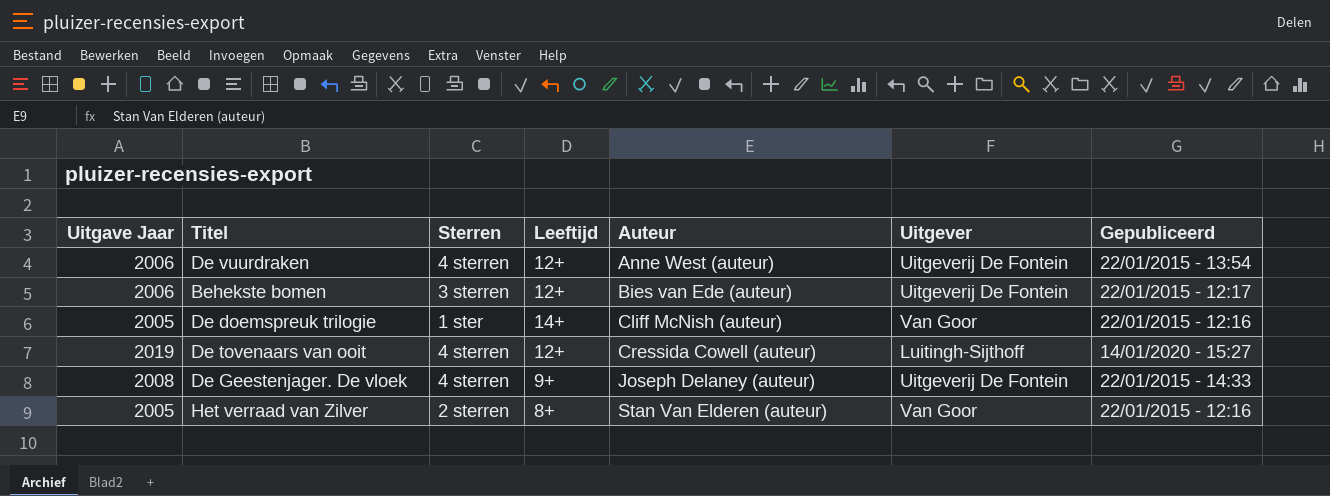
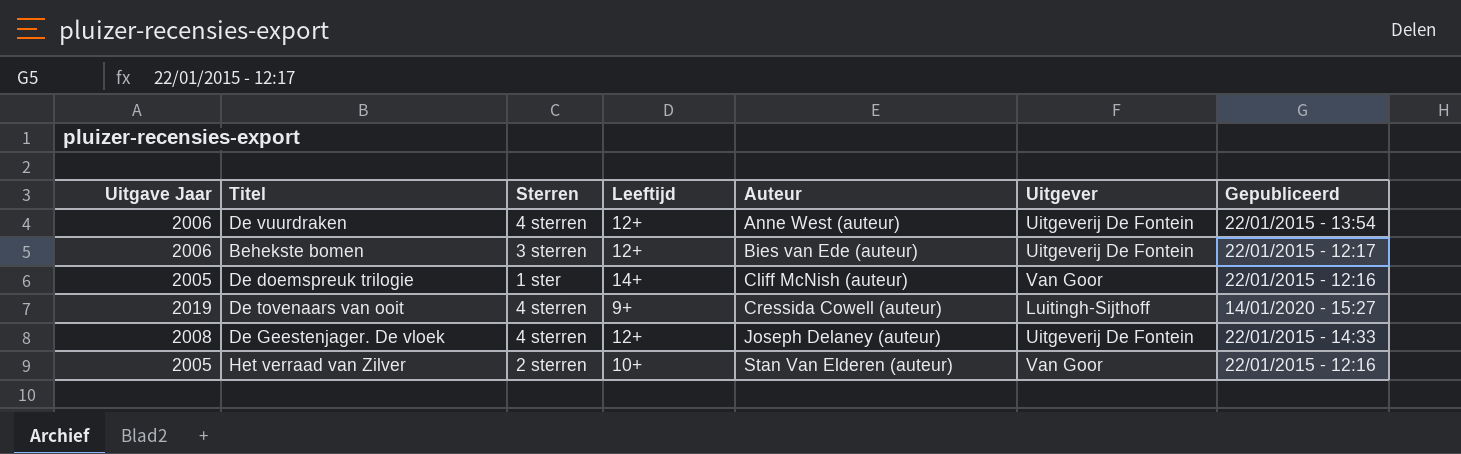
De tovenaars van ooit | Leeftijd: 12+ -> 9+
De Geestenjager. De vloek | Leeftijd: 9+ -> 12+
Het verraad van Zilver | Leeftijd: 8+ -> 10+

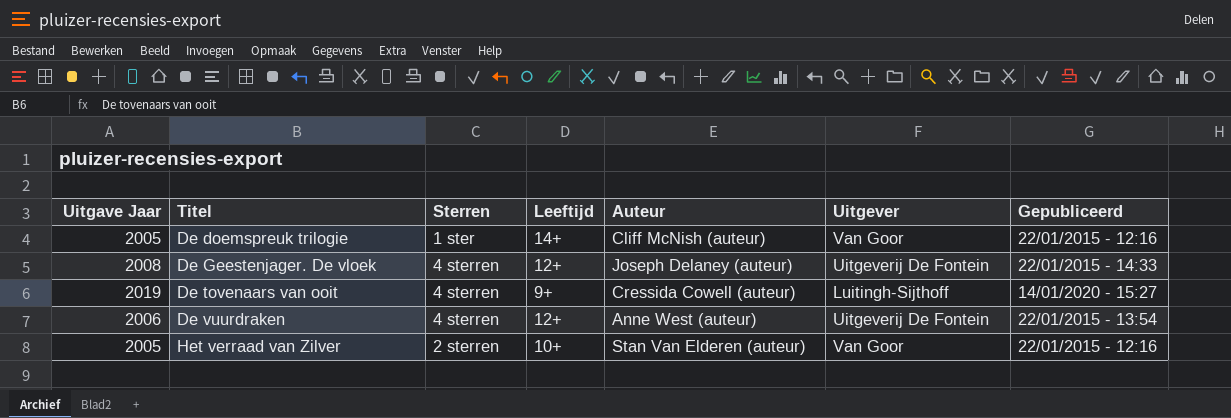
row order: Auteur ascending -> Titel ascending
row Behekste bomen: 2006 | 3 sterren | 12+ | Bies van Ede (auteur) | Uitgeverij De Fontein | 22/01/2015 - 12:17 -> none

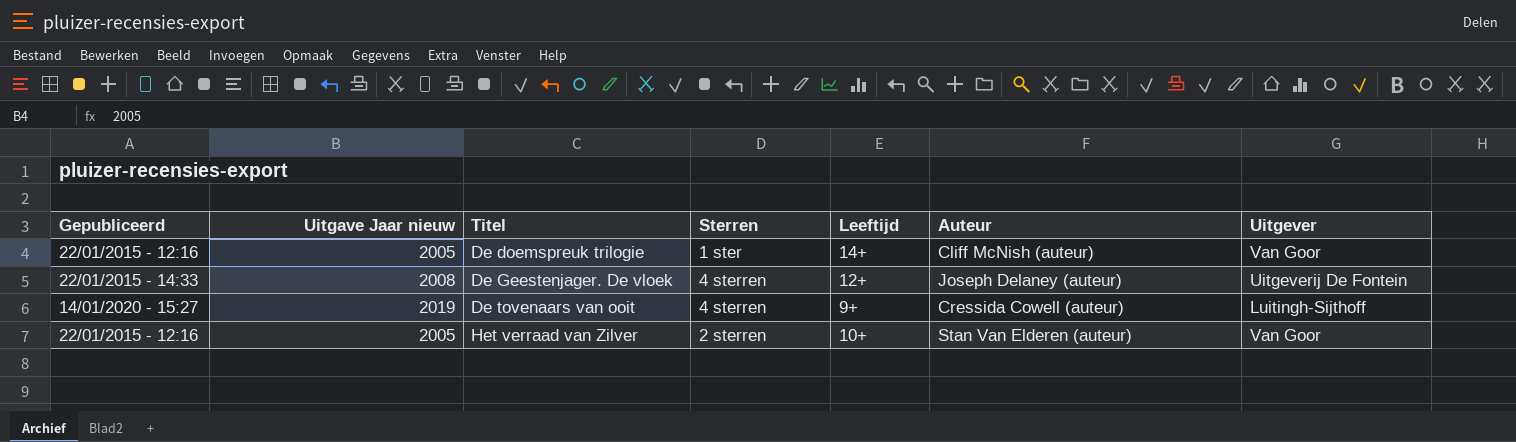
column Gepubliceerd | position: 7 -> 1
column name: Uitgave Jaar -> Uitgave Jaar nieuw
row De vuurdraken: 2006 | 4 sterren | 12+ | Anne West (auteur) | Uitgeverij De Fontein | 22/01/2015 - 13:54 -> none

